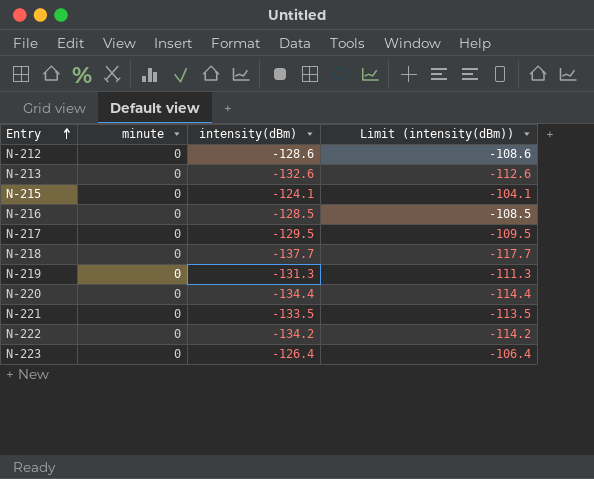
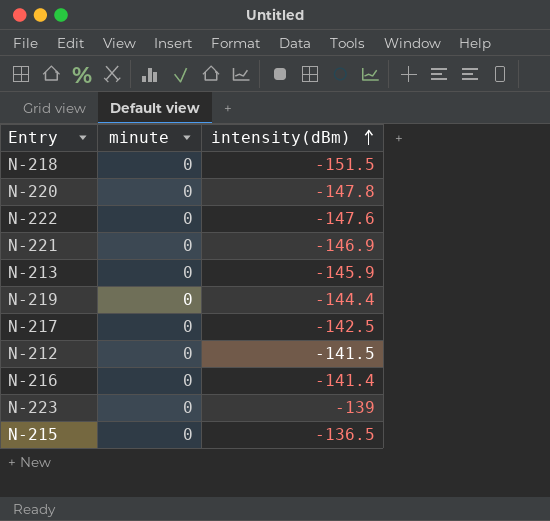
row order: Entry ascending -> intensity(dBm) ascending
column Limit (intensity(dBm)) | formula: [intensity(dBm)] + 20 -> none
N-218 | intensity(dBm): -137.7 -> -151.5
N-220 | intensity(dBm): -134.4 -> -147.8
N-222 | intensity(dBm): -134.2 -> -147.6
N-221 | intensity(dBm): -133.5 -> -146.9
N-213 | intensity(dBm): -132.6 -> -145.9
N-219 | intensity(dBm): -131.3 -> -144.4
N-217 | intensity(dBm): -129.5 -> -142.5
N-212 | intensity(dBm): -128.6 -> -141.5
N-216 | intensity(dBm): -128.5 -> -141.4
N-223 | intensity(dBm): -126.4 -> -139
N-215 | intensity(dBm): -124.1 -> -136.5

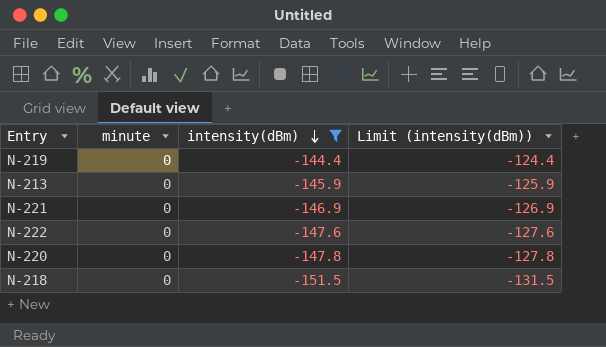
filter: none -> intensity(dBm) <= -144.4
row order: intensity(dBm) ascending -> intensity(dBm) descending
column Limit (intensity(dBm)) | formula: none -> [intensity(dBm)] + 20

